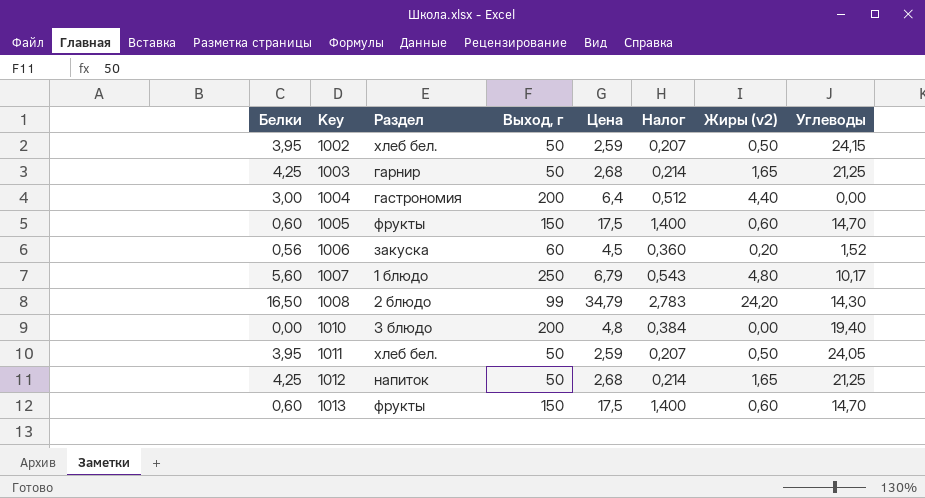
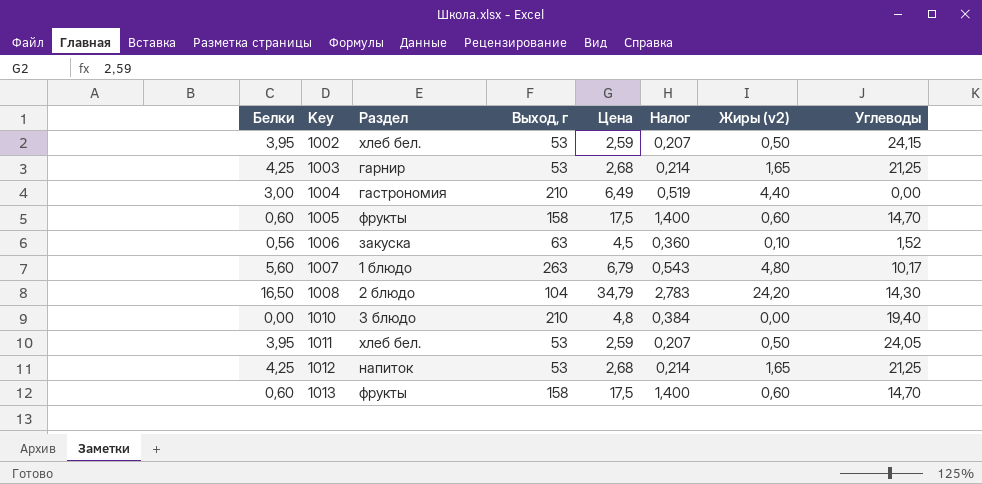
1002 | Выход, г: 50 -> 53
1003 | Выход, г: 50 -> 53
1004 | Выход, г: 200 -> 210
1004 | Цена: 6,4 -> 6,49
1004 | Налог: 0,512 -> 0,519
1005 | Выход, г: 150 -> 158
1006 | Выход, г: 60 -> 63
1006 | Жиры (v2): 0,20 -> 0,10
1007 | Выход, г: 250 -> 263
1008 | Выход, г: 99 -> 104
1010 | Выход, г: 200 -> 210
1011 | Выход, г: 50 -> 53
1012 | Выход, г: 50 -> 53
1013 | Выход, г: 150 -> 158

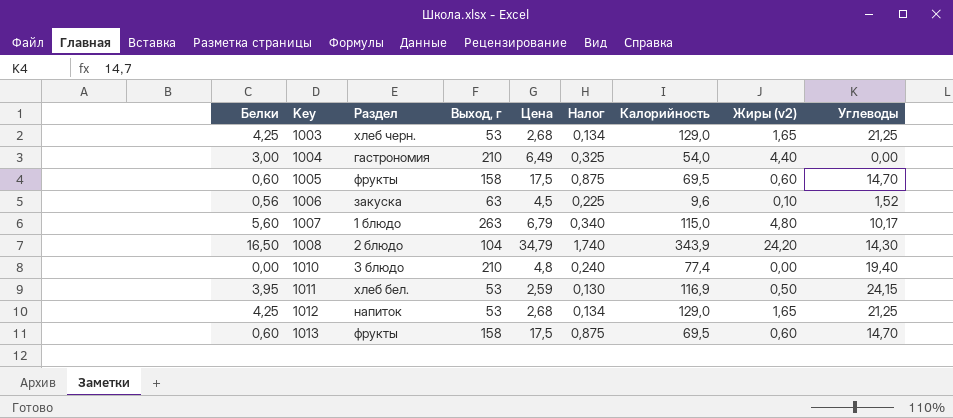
column Налог | formula: [Цена] * 0,08 -> [Цена] * 0,05
column Калорийность | position: none -> 7
row 1002: 3,95 | хлеб бел. | 53 | 2,59 | 0,207 | 0,50 | 24,15 -> none
1003 | Раздел: гарнир -> хлеб черн.
1011 | Углеводы: 24,05 -> 24,15

